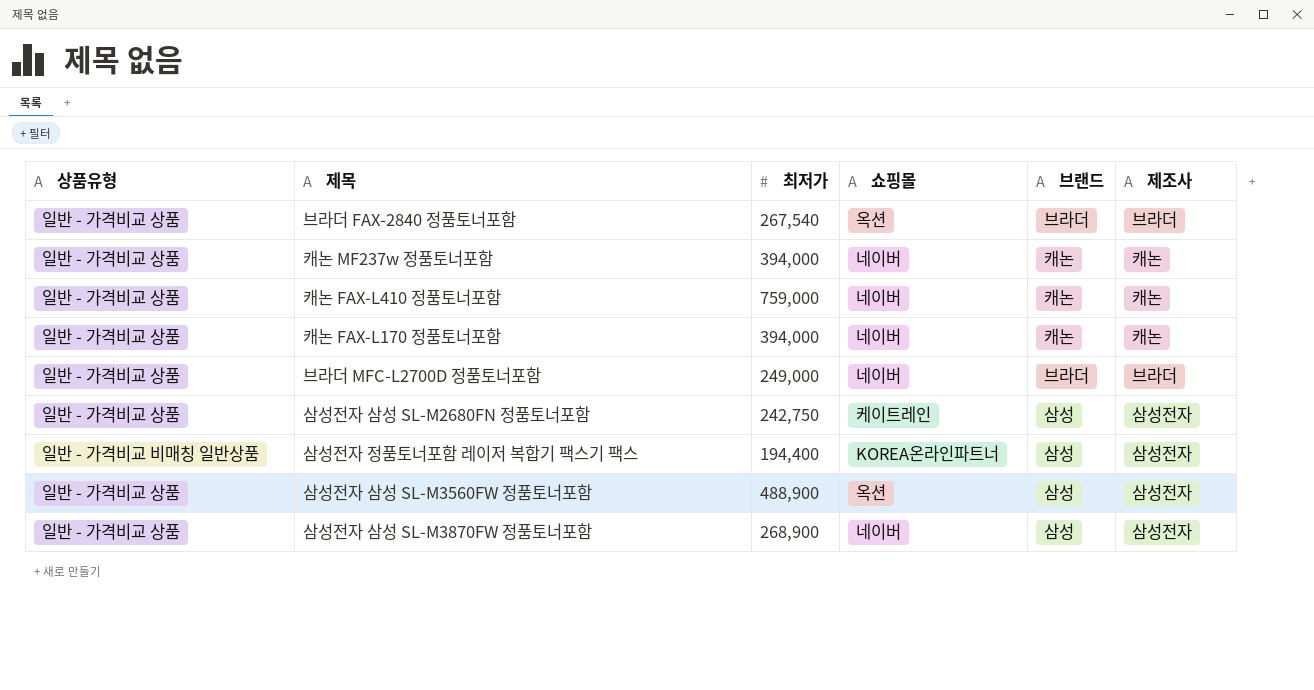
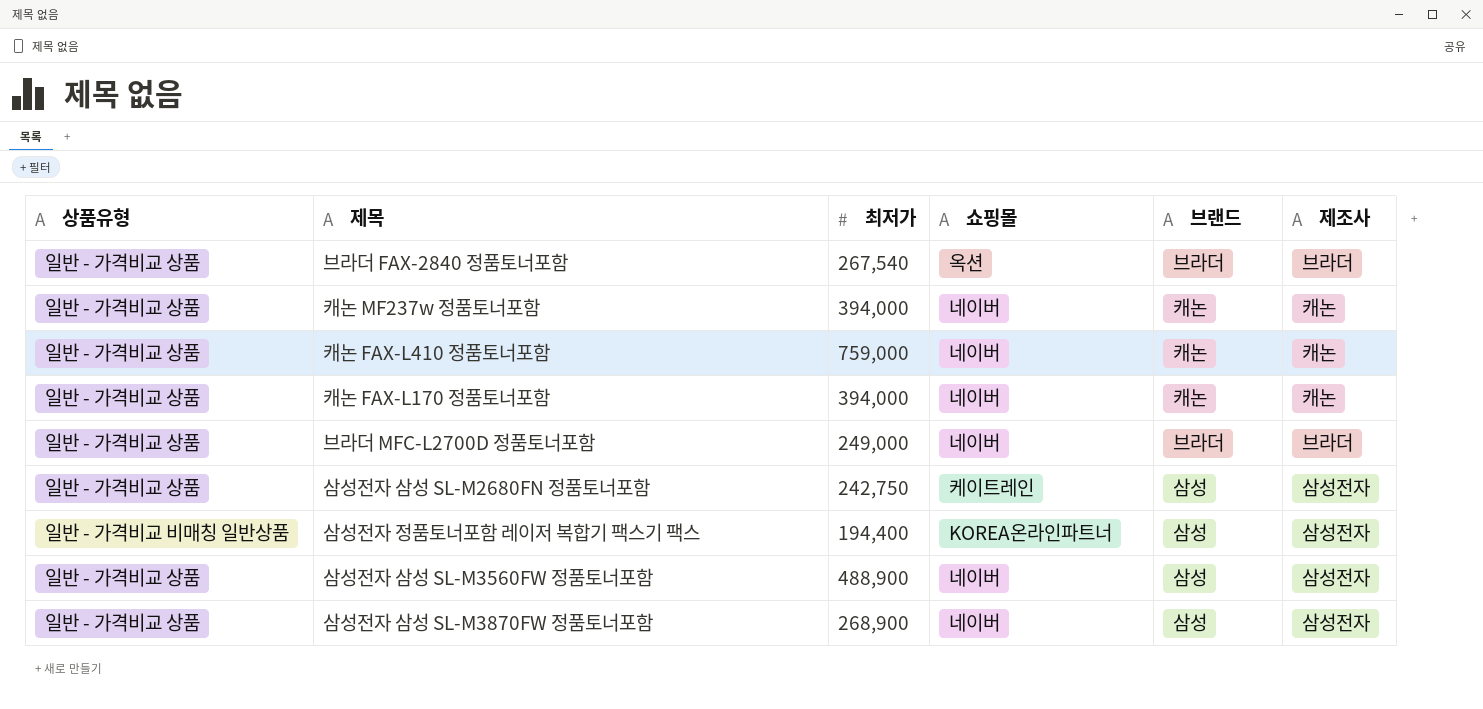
삼성전자 삼성 SL-M3560FW 정품토너포함 | 쇼핑몰: 옥션 -> 네이버

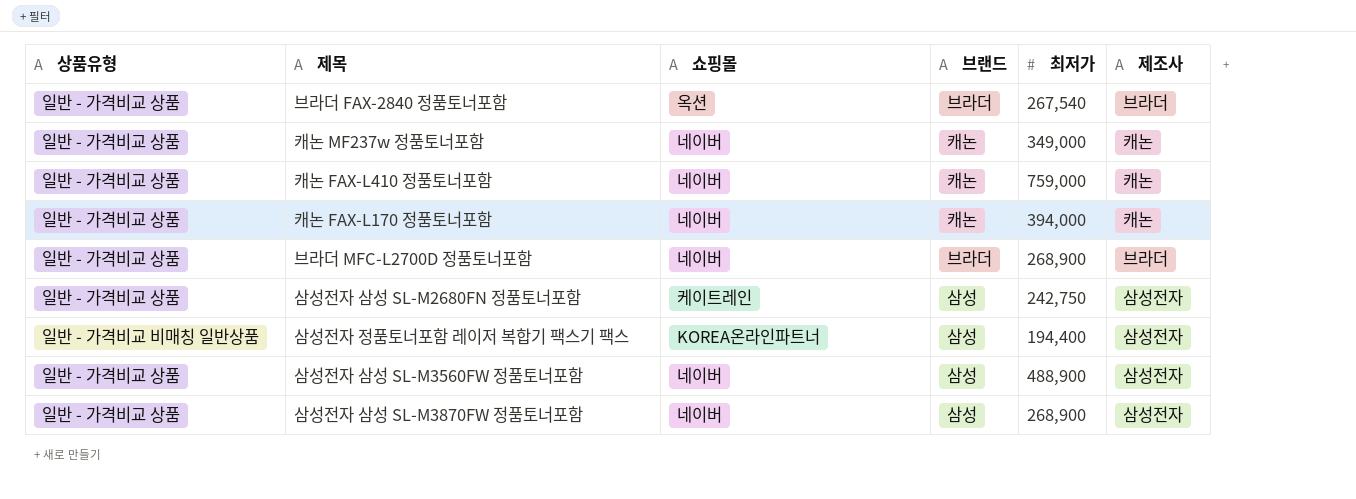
column 최저가 | position: 3 -> 5
캐논 MF237w 정품토너포함 | 최저가: 394,000 -> 349,000
브라더 MFC-L2700D 정품토너포함 | 최저가: 249,000 -> 268,900

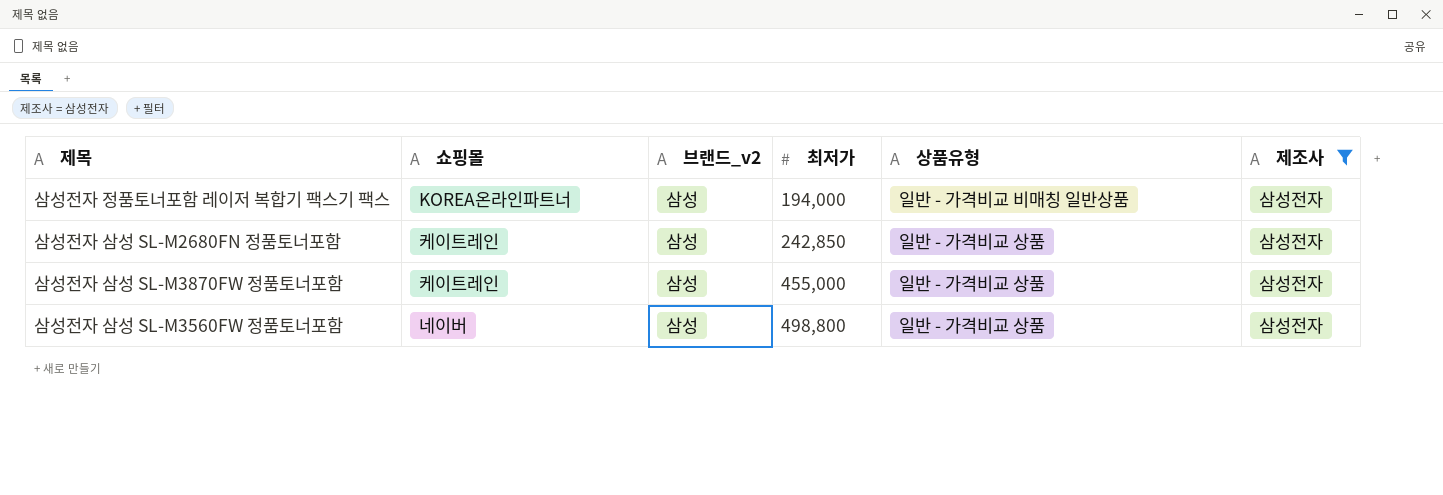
filter: none -> 제조사 = 삼성전자
row order: none -> 최저가 ascending
column name: 브랜드 -> 브랜드_v2
column 상품유형 | position: 1 -> 5
삼성전자 정품토너포함 레이저 복합기 팩스기 팩스 | 최저가: 194,400 -> 194,000
삼성전자 삼성 SL-M2680FN 정품토너포함 | 최저가: 242,750 -> 242,850
삼성전자 삼성 SL-M3870FW 정품토너포함 | 쇼핑몰: 네이버 -> 케이트레인
삼성전자 삼성 SL-M3870FW 정품토너포함 | 최저가: 268,900 -> 455,000
삼성전자 삼성 SL-M3560FW 정품토너포함 | 최저가: 488,900 -> 498,800

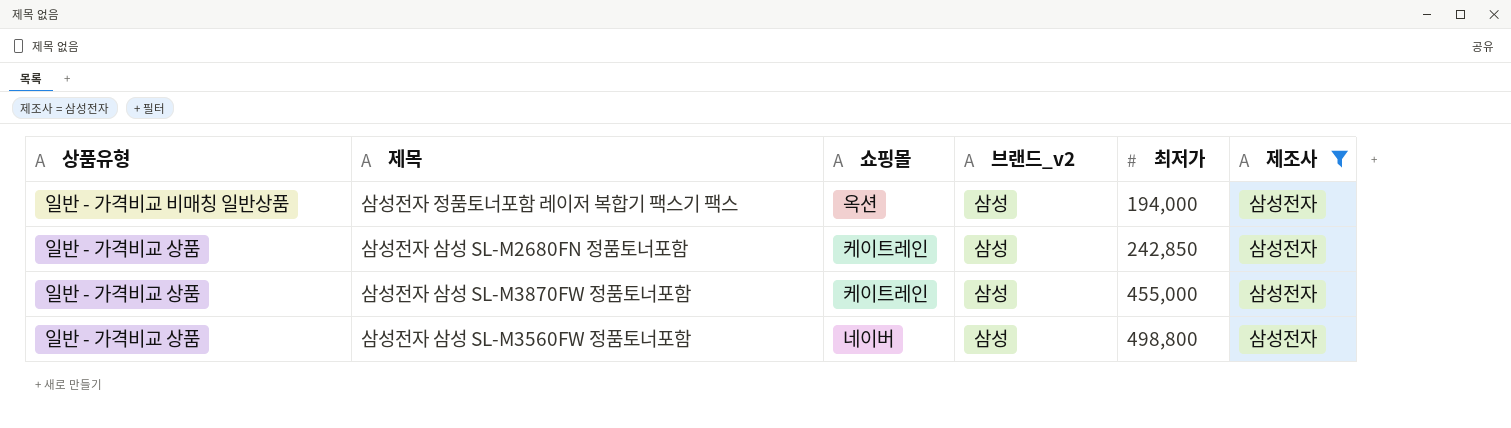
column 상품유형 | position: 5 -> 1
삼성전자 정품토너포함 레이저 복합기 팩스기 팩스 | 쇼핑몰: KOREA온라인파트너 -> 옥션

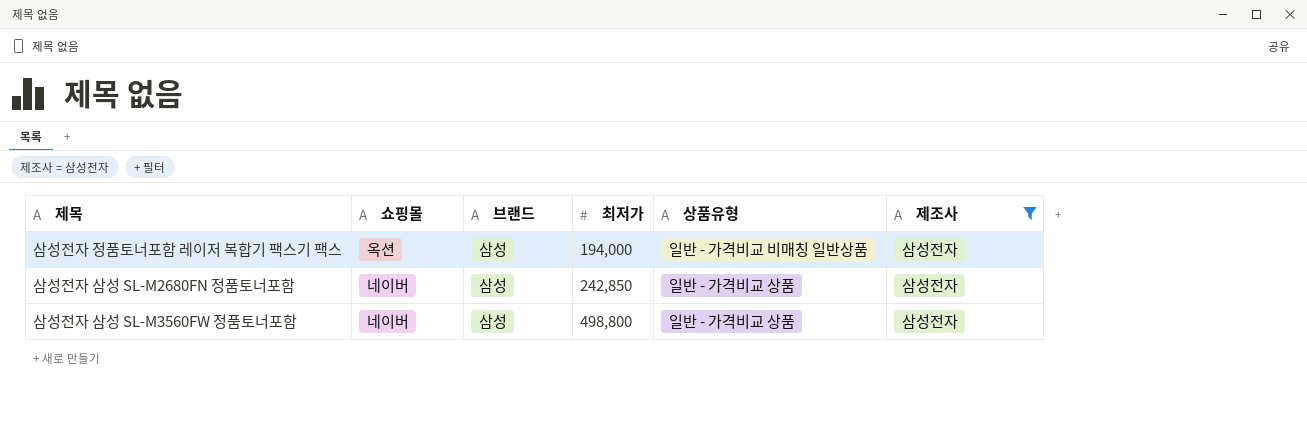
column name: 브랜드_v2 -> 브랜드
column 상품유형 | position: 1 -> 5
row 삼성전자 삼성 SL-M3870FW 정품토너포함: 일반 - 가격비교 상품 | 케이트레인 | 삼성 | 455,000 | 삼성전자 -> none
삼성전자 삼성 SL-M2680FN 정품토너포함 | 쇼핑몰: 케이트레인 -> 네이버

